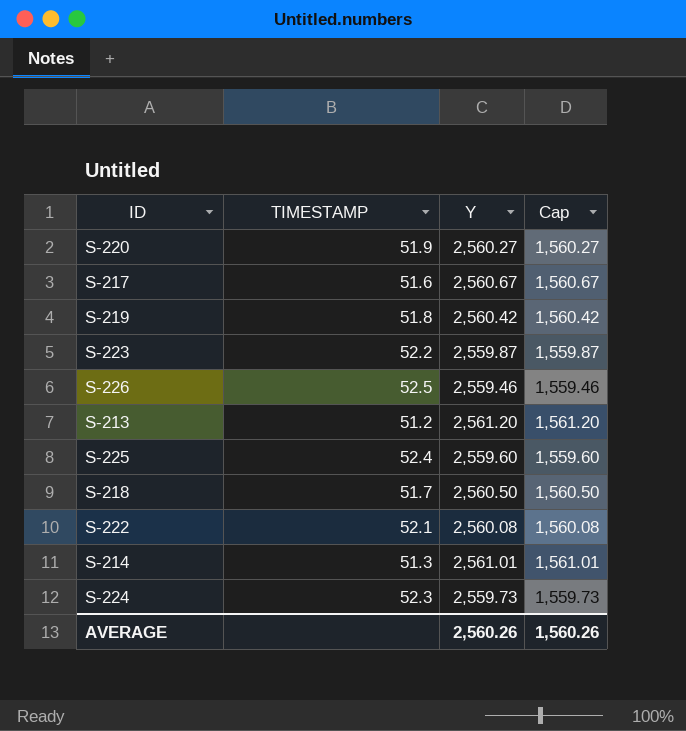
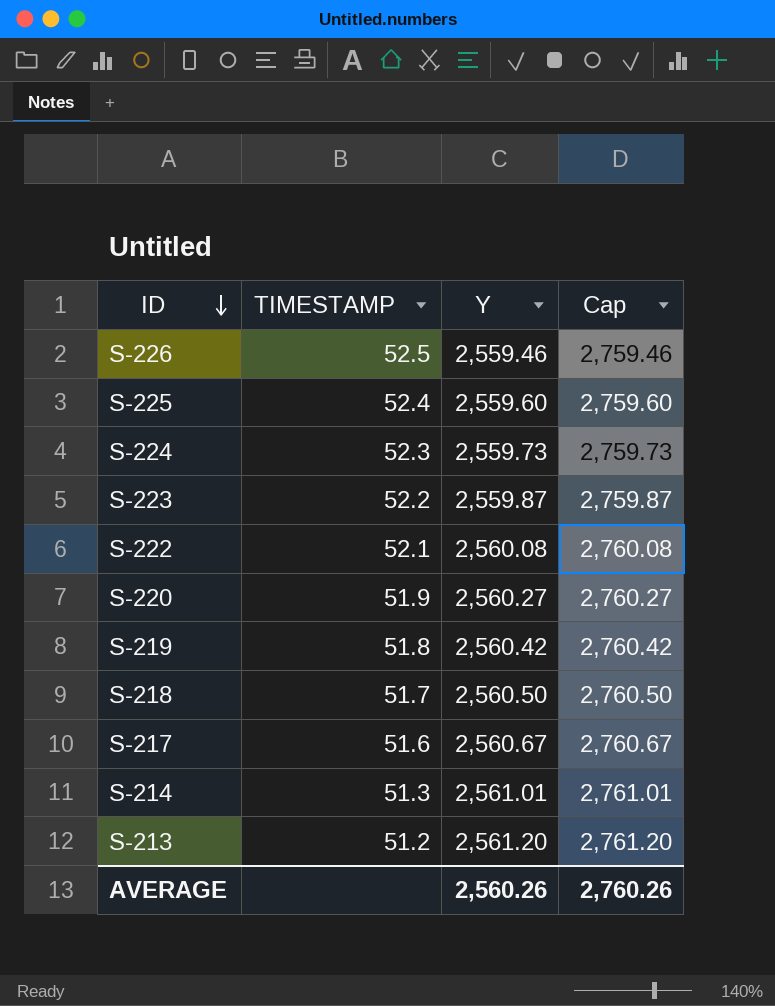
row order: none -> ID descending
column Cap | formula: [Y] - 1000 -> [Y] + 200
AVERAGE | Cap: 1,560.26 -> 2,760.26

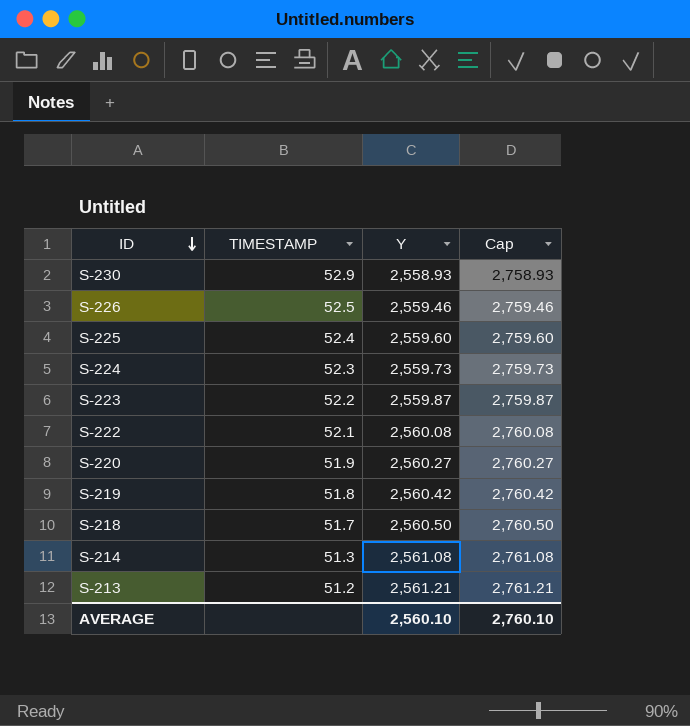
row S-217: 51.6 | 2,560.67 | 2,760.67 -> none
row S-230: none -> 52.9 | 2,558.93 | 2,758.93
S-214 | Y: 2,561.01 -> 2,561.08
S-214 | Cap: 2,761.01 -> 2,761.08
S-213 | Y: 2,561.20 -> 2,561.21
S-213 | Cap: 2,761.20 -> 2,761.21
AVERAGE | Y: 2,560.26 -> 2,560.10
AVERAGE | Cap: 2,760.26 -> 2,760.10

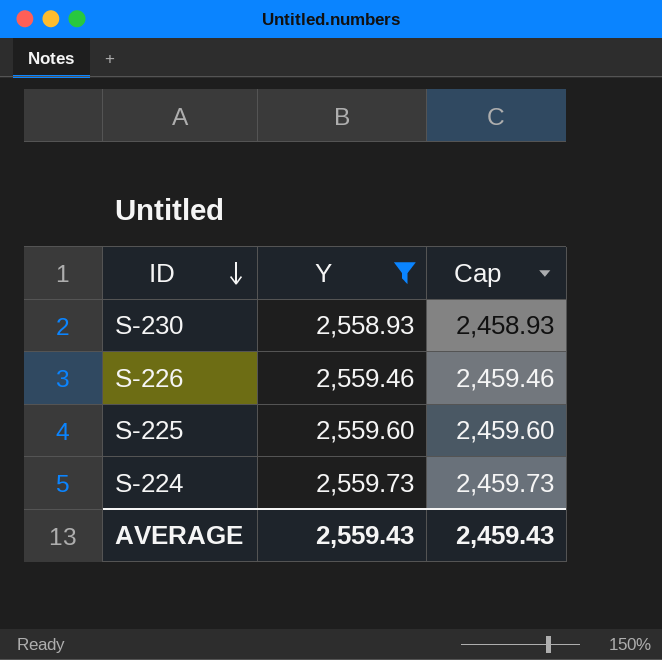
filter: none -> Y <= 2,559.73
column TIMESTAMP | position: 2 -> none
column Cap | formula: [Y] + 200 -> [Y] - 100
AVERAGE | Y: 2,560.10 -> 2,559.43
AVERAGE | Cap: 2,760.10 -> 2,459.43

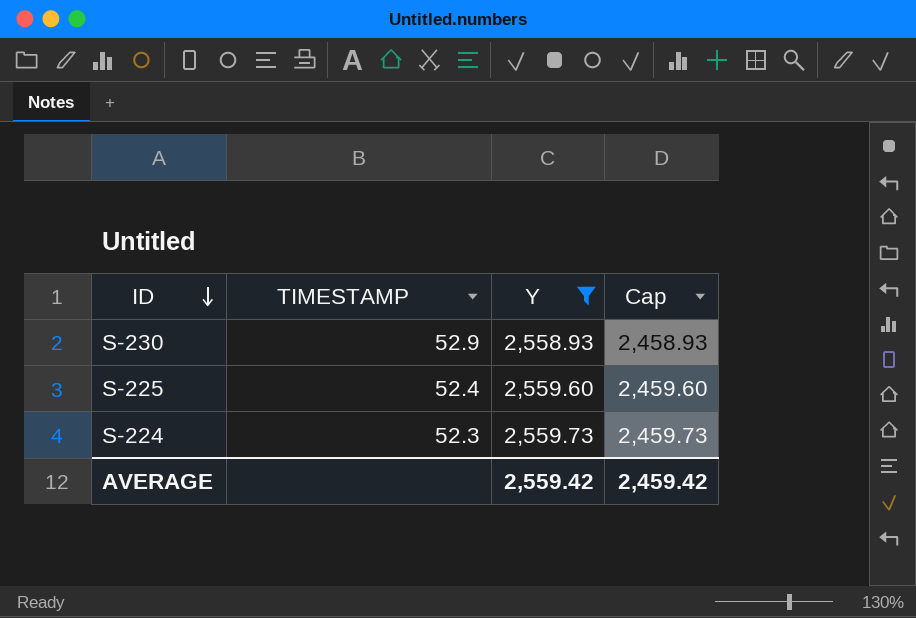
column TIMESTAMP | position: none -> 2
row S-226: 2,559.46 | 2,459.46 -> none
AVERAGE | Y: 2,559.43 -> 2,559.42
AVERAGE | Cap: 2,459.43 -> 2,459.42

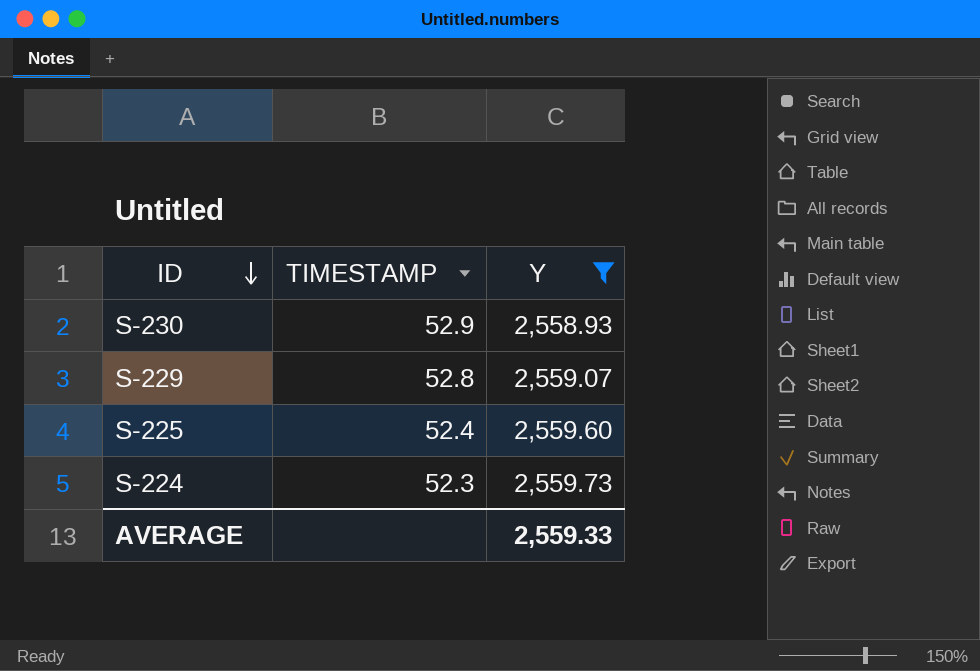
column Cap | formula: [Y] - 100 -> none
row S-229: none -> 52.8 | 2,559.07
AVERAGE | Y: 2,559.42 -> 2,559.33

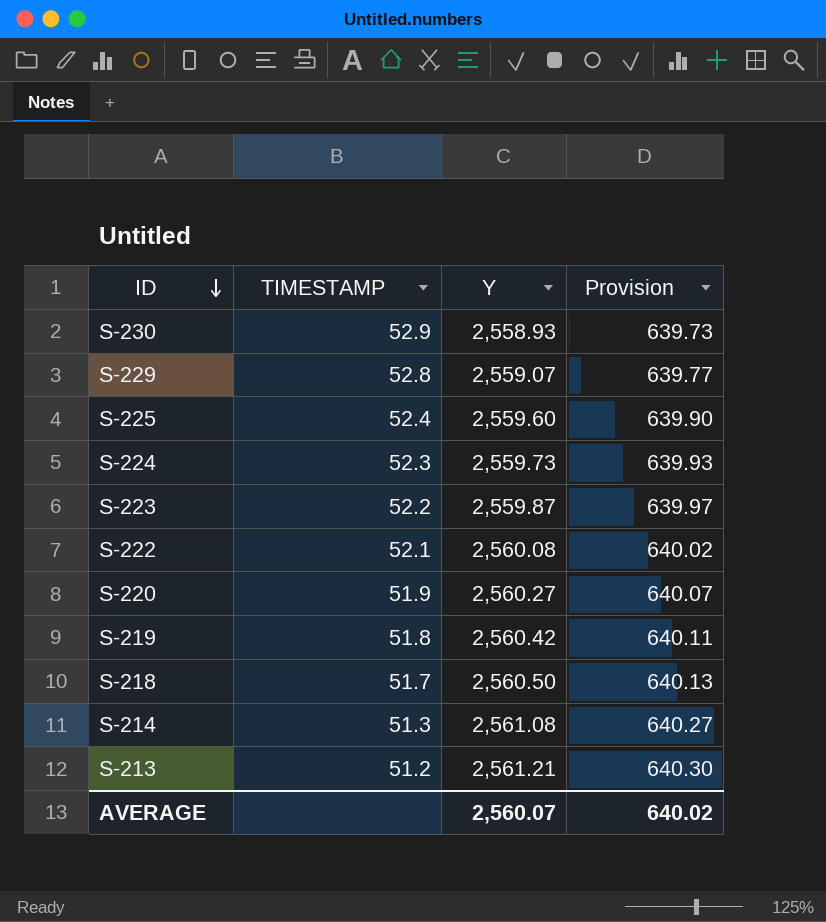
filter: Y <= 2,559.73 -> none
column Provision | formula: none -> [Y] * 0.25
AVERAGE | Y: 2,559.33 -> 2,560.07

